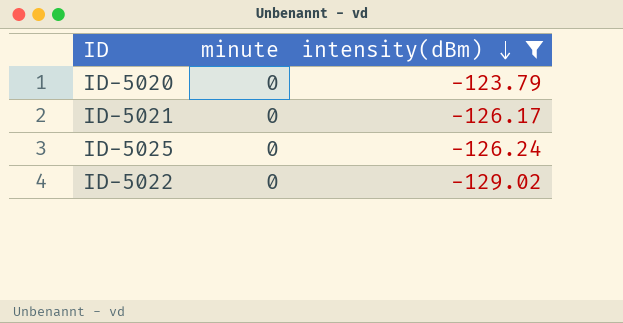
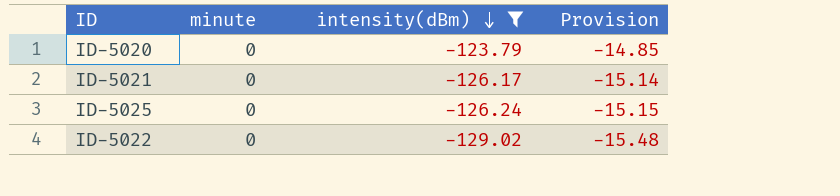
column Provision | formula: none -> [intensity(dBm)] * 0.12

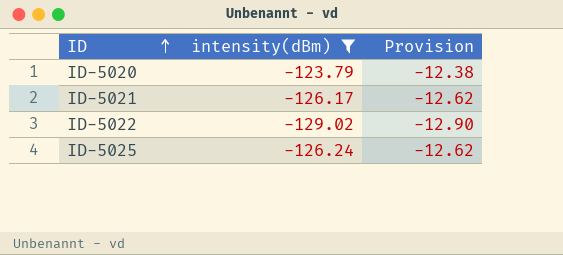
row order: intensity(dBm) descending -> ID ascending
column minute | position: 2 -> none
column Provision | formula: [intensity(dBm)] * 0.12 -> [intensity(dBm)] * 0.1

